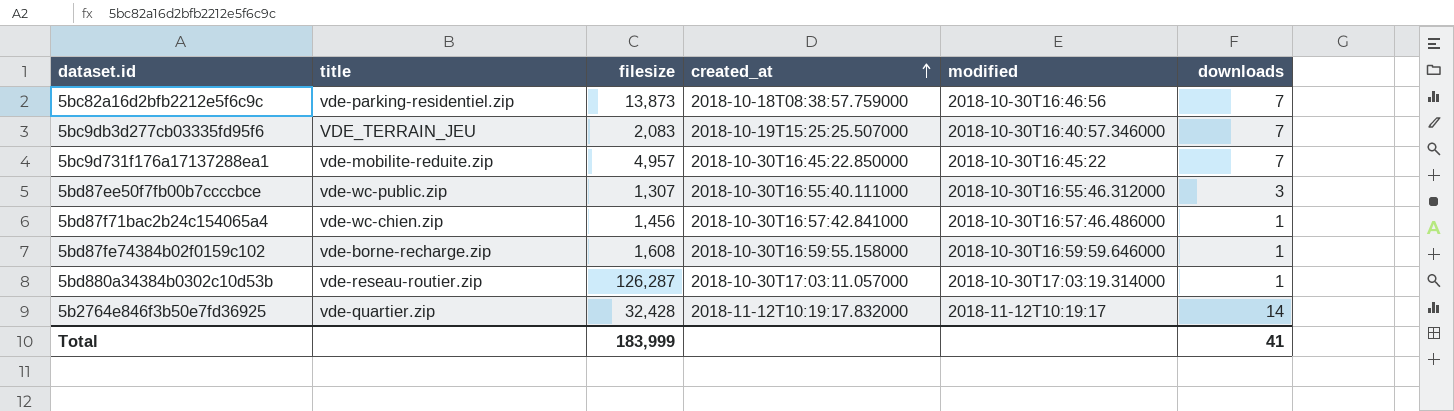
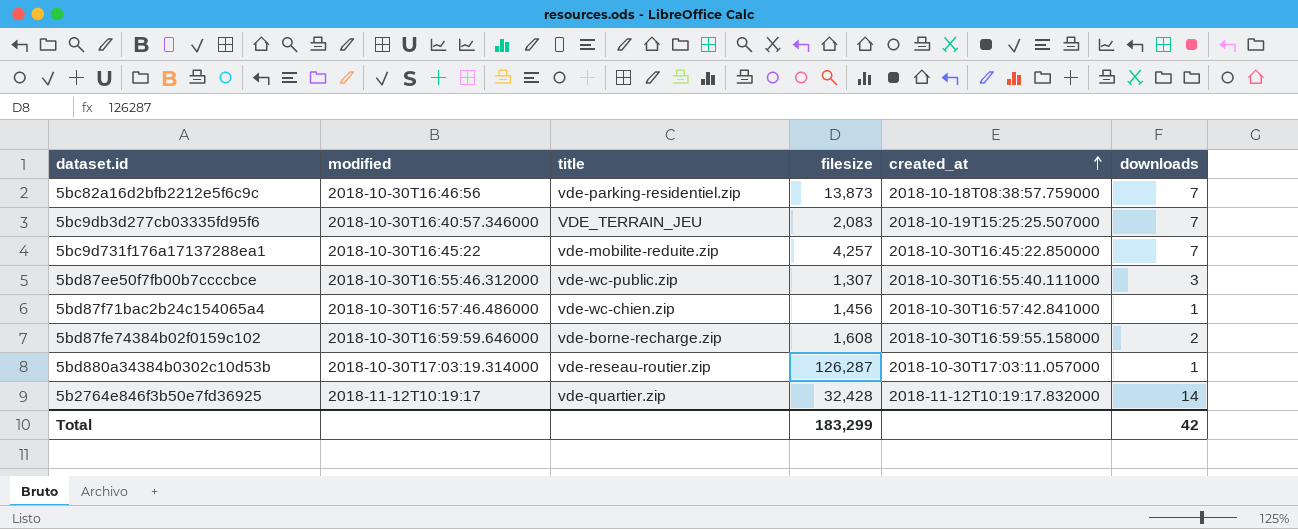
column modified | position: 5 -> 2
5bc9d731f176a17137288ea1 | filesize: 4,957 -> 4,257
5bd87fe74384b02f0159c102 | downloads: 1 -> 2
Total | filesize: 183,999 -> 183,299
Total | downloads: 41 -> 42

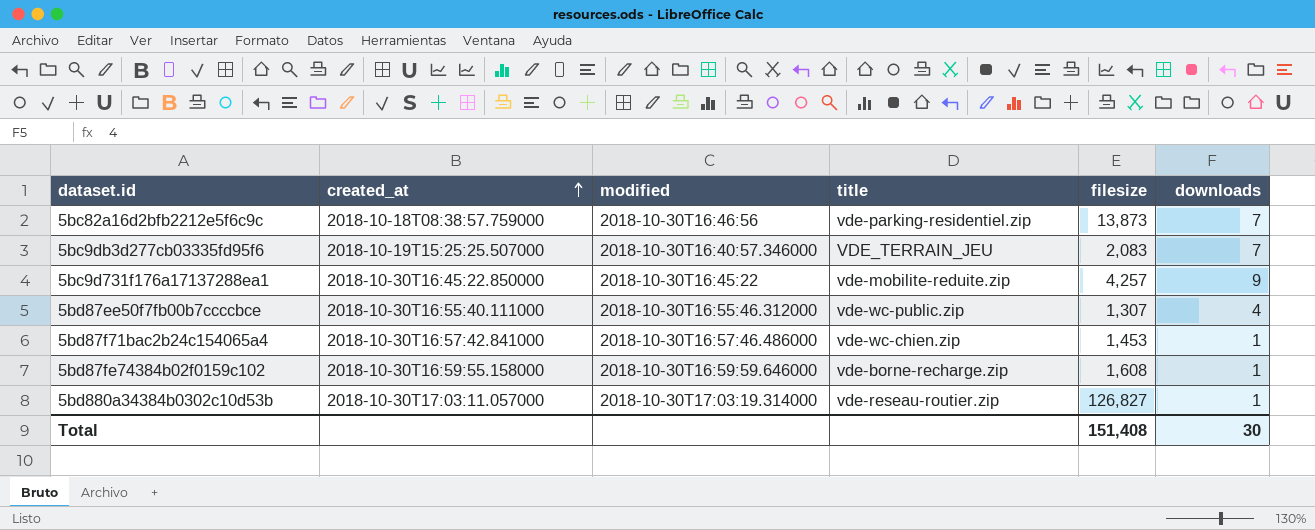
column created_at | position: 5 -> 2
row 5b2764e846f3b50e7fd36925: 2018-11-12T10:19:17 | vde-quartier.zip | 32,428 | 2018-11-12T10:19:17.832000 | 14 -> none
5bc9d731f176a17137288ea1 | downloads: 7 -> 9
5bd87ee50f7fb00b7ccccbce | downloads: 3 -> 4
5bd87f71bac2b24c154065a4 | filesize: 1,456 -> 1,453
5bd87fe74384b02f0159c102 | downloads: 2 -> 1
5bd880a34384b0302c10d53b | filesize: 126,287 -> 126,827
Total | filesize: 183,299 -> 151,408
Total | downloads: 42 -> 30

